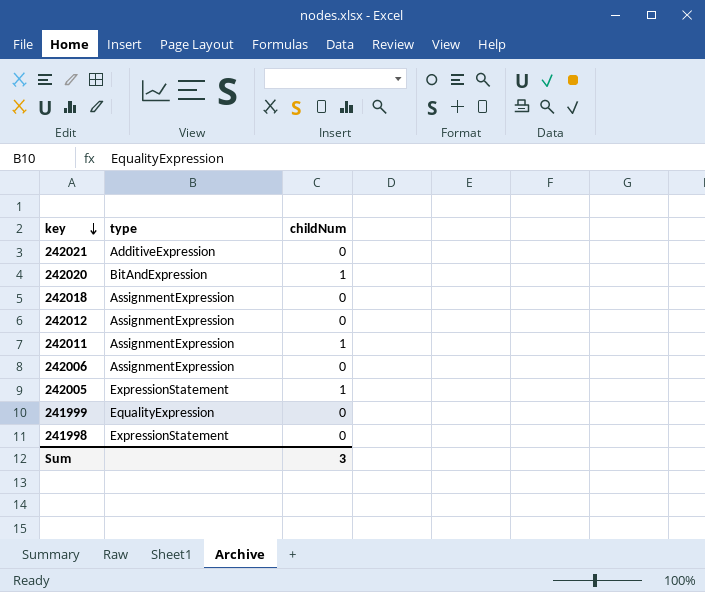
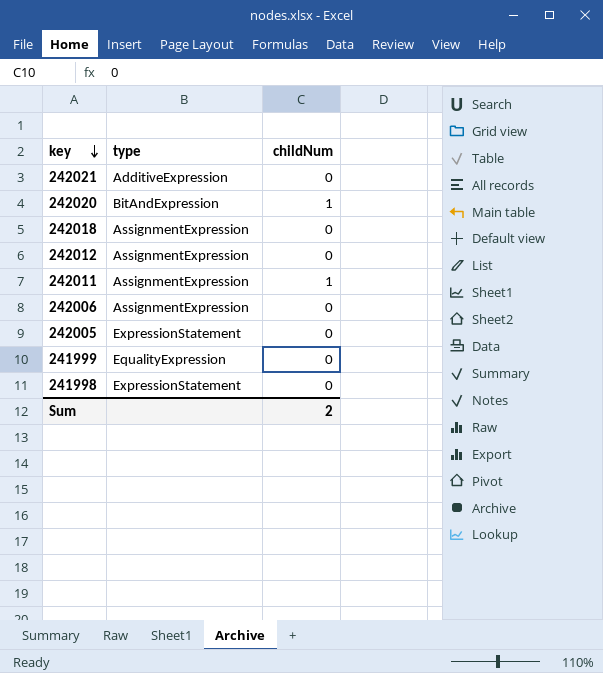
242005 | childNum: 1 -> 0
Sum | childNum: 3 -> 2

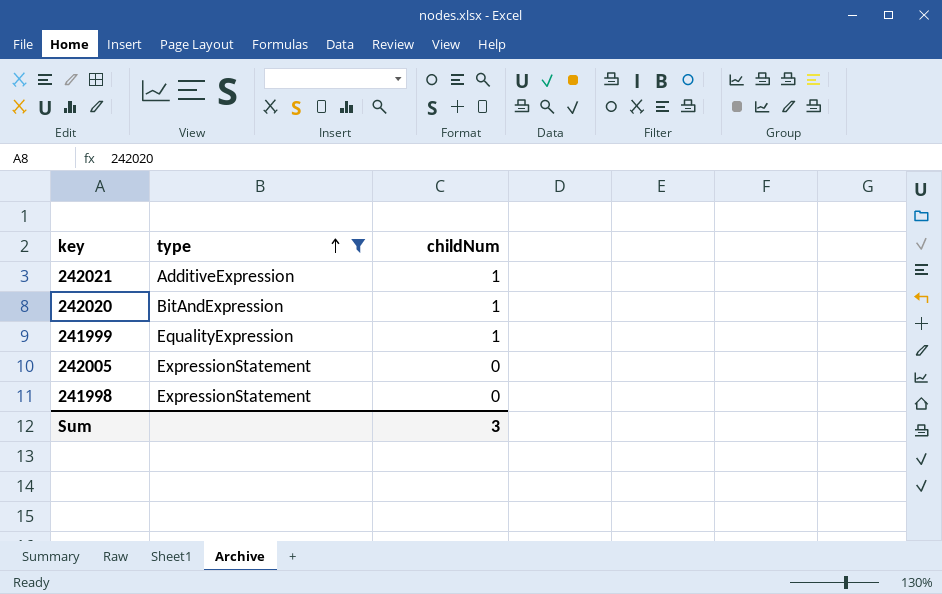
filter: none -> type != AssignmentExpression
row order: key descending -> type ascending
242021 | childNum: 0 -> 1
241999 | childNum: 0 -> 1
Sum | childNum: 2 -> 3

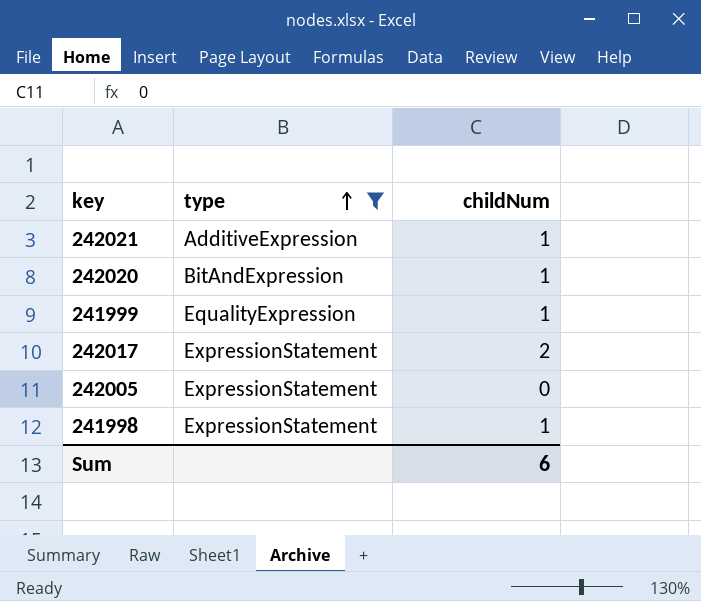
row 242017: none -> ExpressionStatement | 2
241998 | childNum: 0 -> 1
Sum | childNum: 3 -> 6

